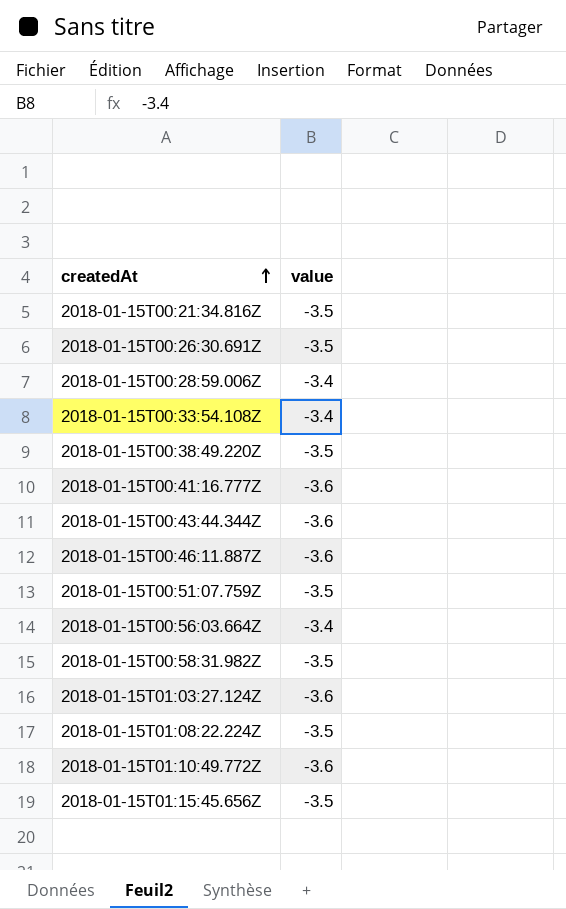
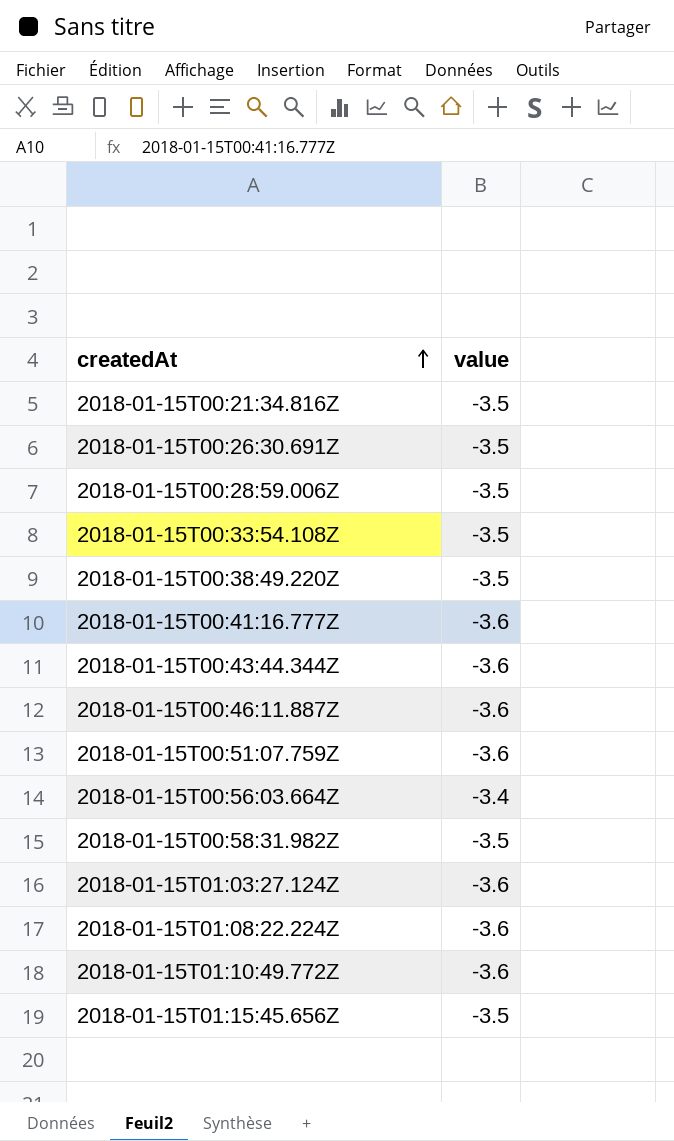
2018-01-15T00:28:59.006Z | value: -3.4 -> -3.5
2018-01-15T00:33:54.108Z | value: -3.4 -> -3.5
2018-01-15T00:51:07.759Z | value: -3.5 -> -3.6
2018-01-15T01:08:22.224Z | value: -3.5 -> -3.6

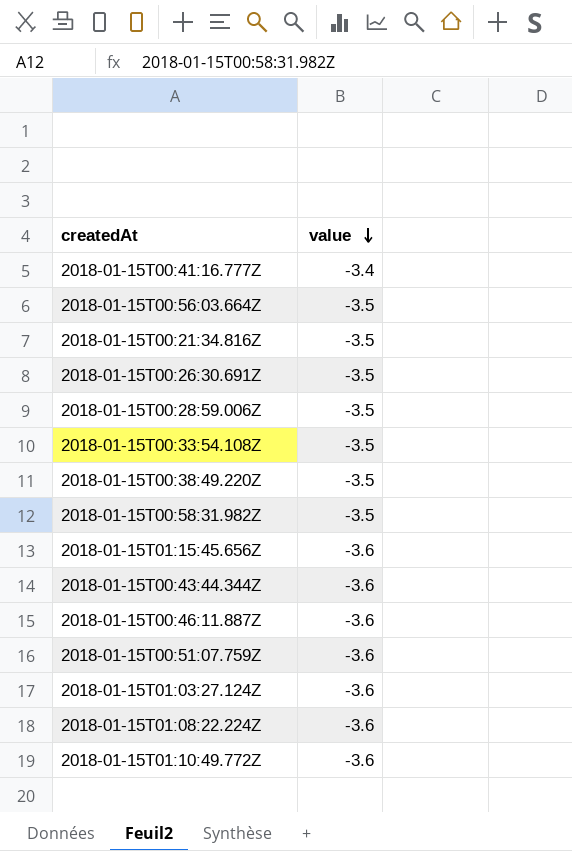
row order: createdAt ascending -> value descending
2018-01-15T00:41:16.777Z | value: -3.6 -> -3.4
2018-01-15T00:56:03.664Z | value: -3.4 -> -3.5
2018-01-15T01:15:45.656Z | value: -3.5 -> -3.6

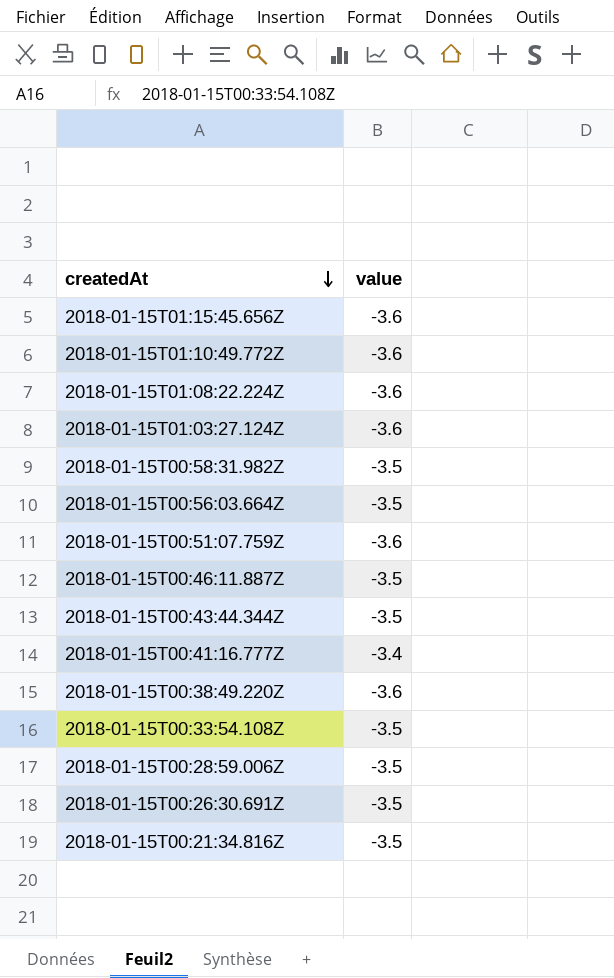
row order: value descending -> createdAt descending
2018-01-15T00:46:11.887Z | value: -3.6 -> -3.5
2018-01-15T00:43:44.344Z | value: -3.6 -> -3.5
2018-01-15T00:38:49.220Z | value: -3.5 -> -3.6

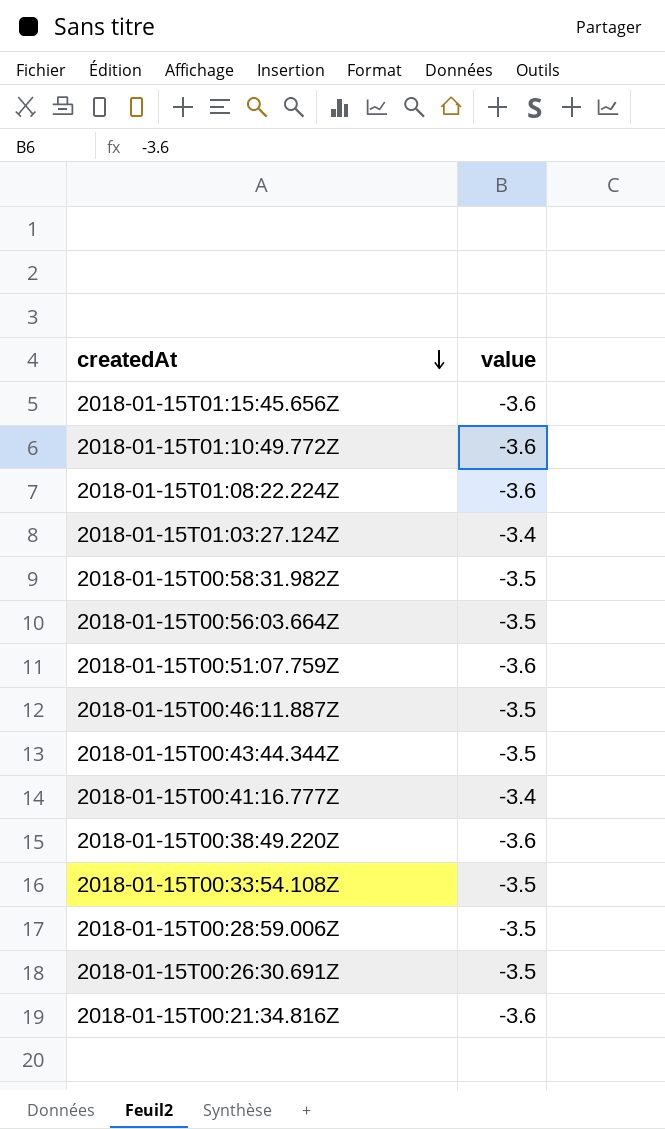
2018-01-15T01:03:27.124Z | value: -3.6 -> -3.4
2018-01-15T00:21:34.816Z | value: -3.5 -> -3.6

